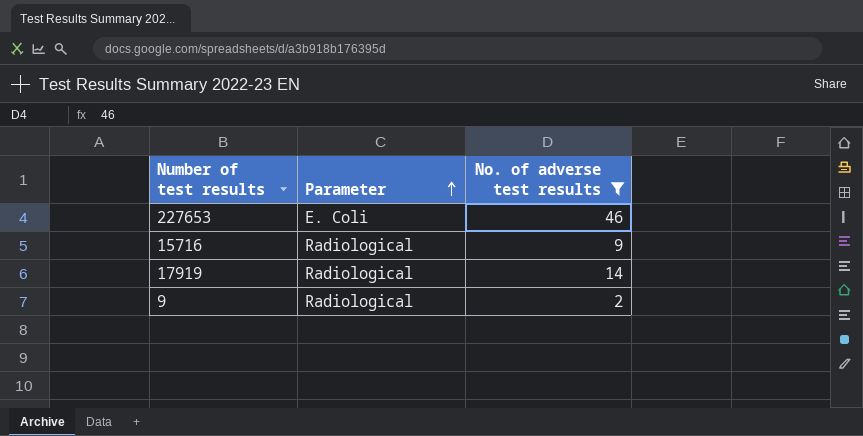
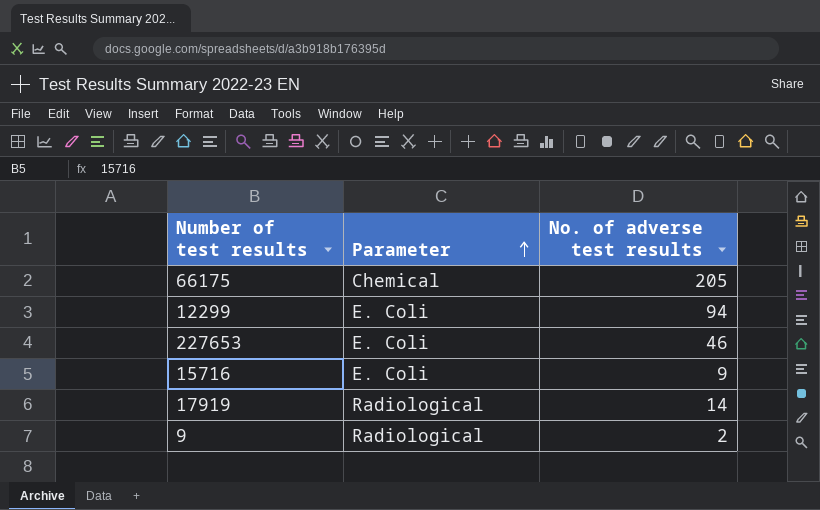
filter: No. of adverse test results <= 46 -> none
15716 | Parameter: Radiological -> E. Coli

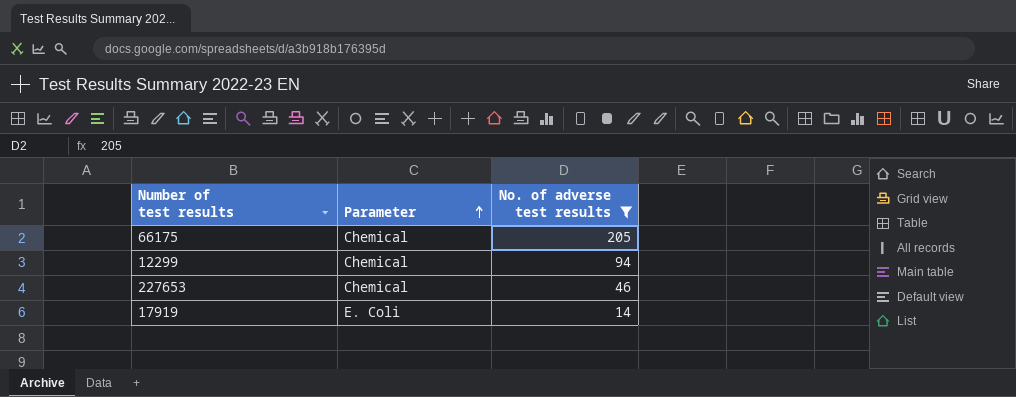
filter: none -> No. of adverse test results >= 14
12299 | Parameter: E. Coli -> Chemical
227653 | Parameter: E. Coli -> Chemical
17919 | Parameter: Radiological -> E. Coli

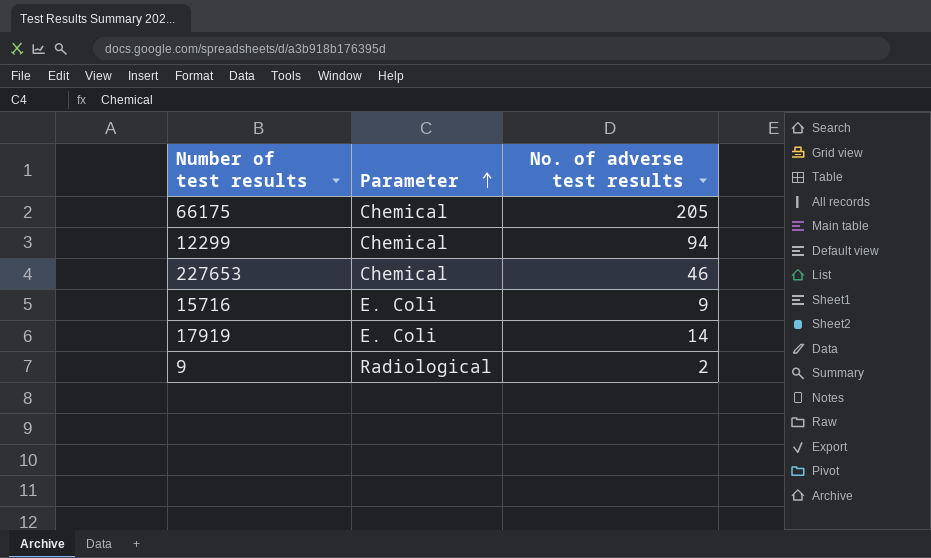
filter: No. of adverse test results >= 14 -> none

